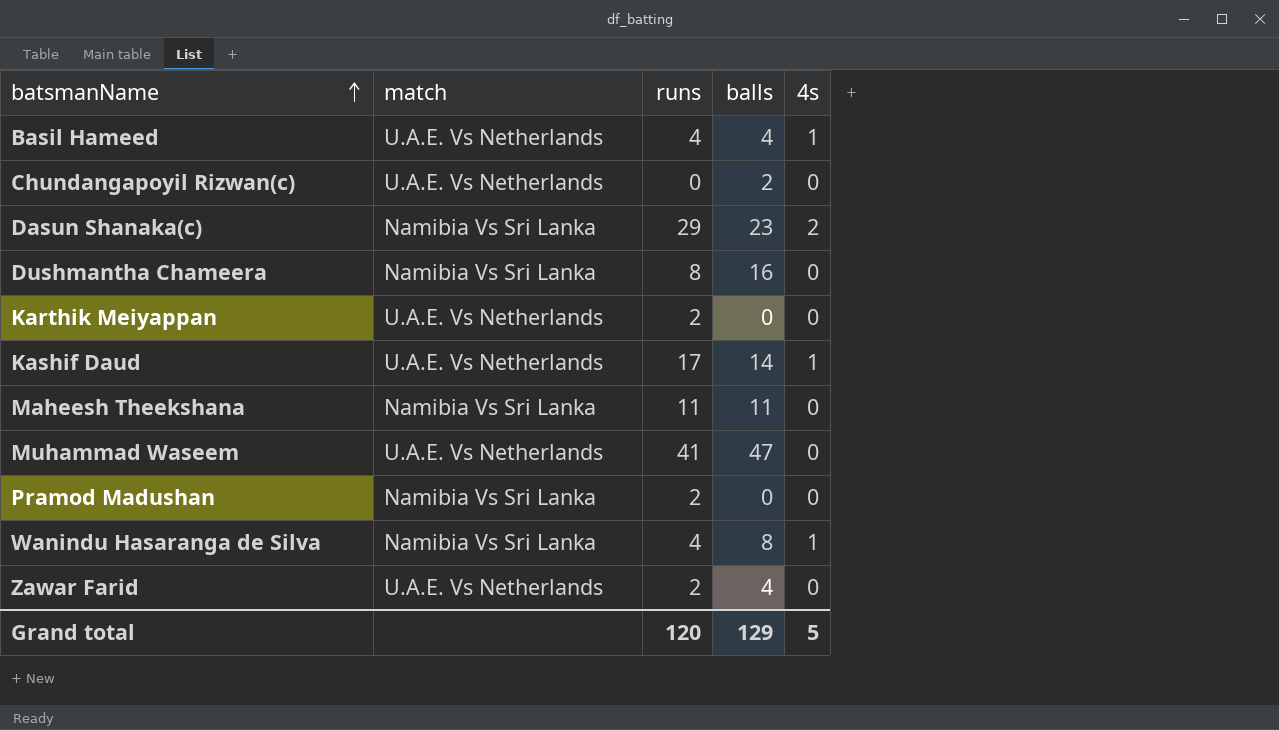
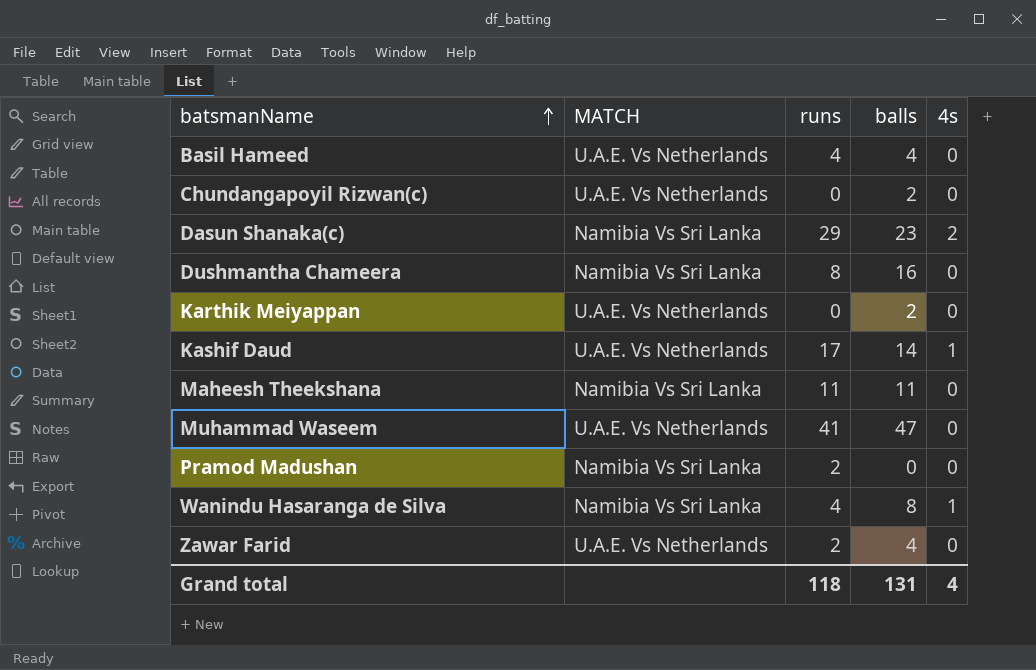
column name: match -> MATCH
Basil Hameed | 4s: 1 -> 0
Karthik Meiyappan | runs: 2 -> 0
Karthik Meiyappan | balls: 0 -> 2
Grand total | runs: 120 -> 118
Grand total | balls: 129 -> 131
Grand total | 4s: 5 -> 4

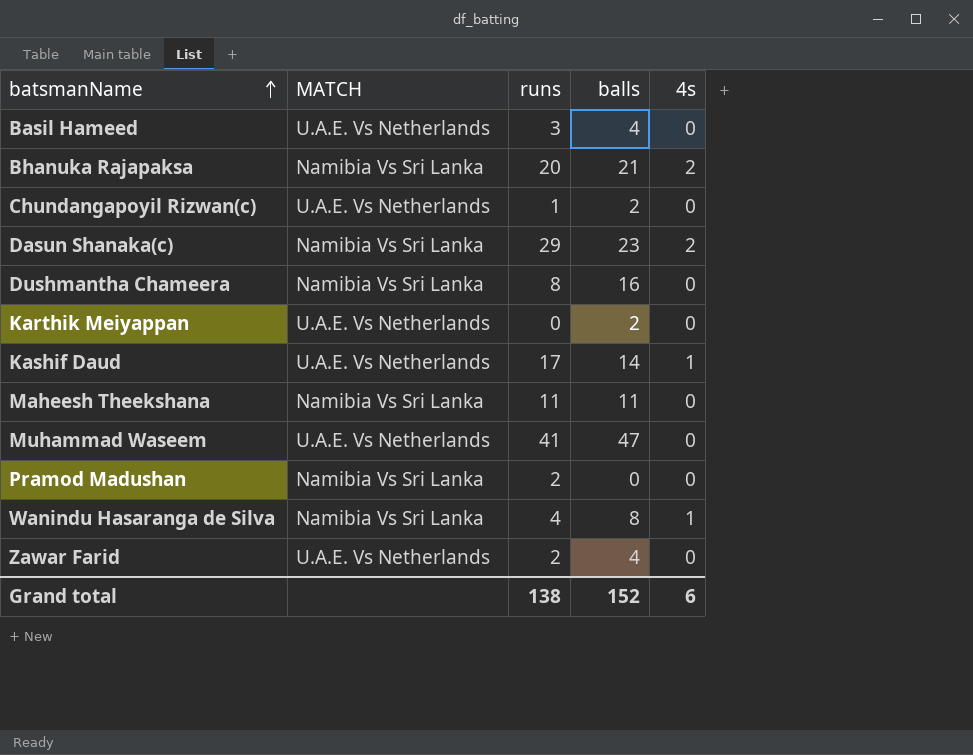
Basil Hameed | runs: 4 -> 3
row Bhanuka Rajapaksa: none -> Namibia Vs Sri Lanka | 20 | 21 | 2
Chundangapoyil Rizwan(c) | runs: 0 -> 1
Grand total | runs: 118 -> 138
Grand total | balls: 131 -> 152
Grand total | 4s: 4 -> 6

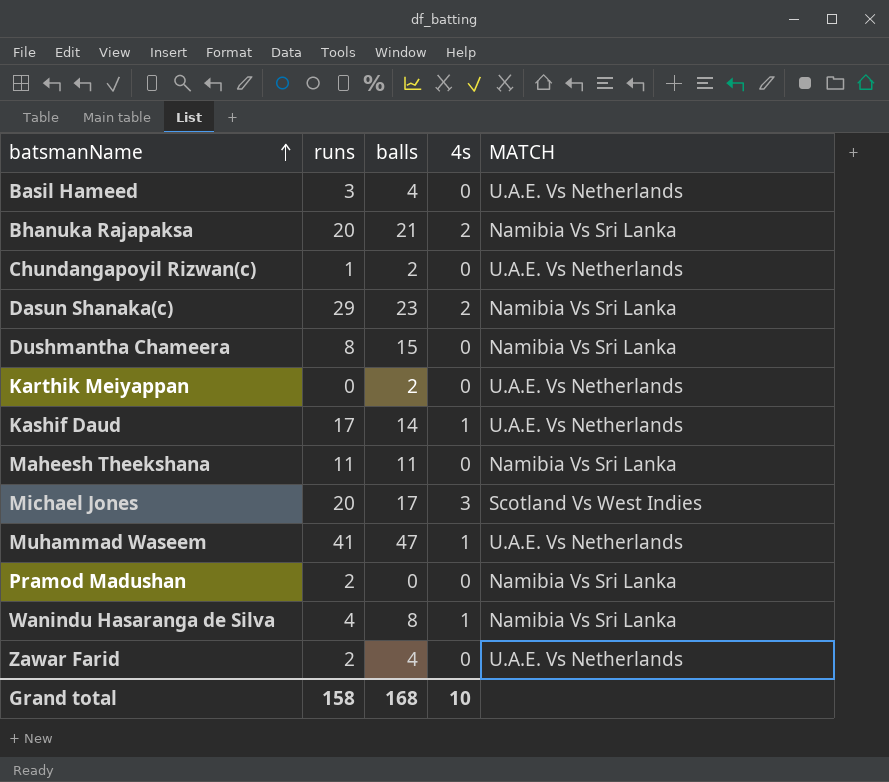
column MATCH | position: 2 -> 5
Dushmantha Chameera | balls: 16 -> 15
row Michael Jones: none -> 20 | 17 | 3 | Scotland Vs West Indies
Muhammad Waseem | 4s: 0 -> 1
Grand total | runs: 138 -> 158
Grand total | balls: 152 -> 168
Grand total | 4s: 6 -> 10

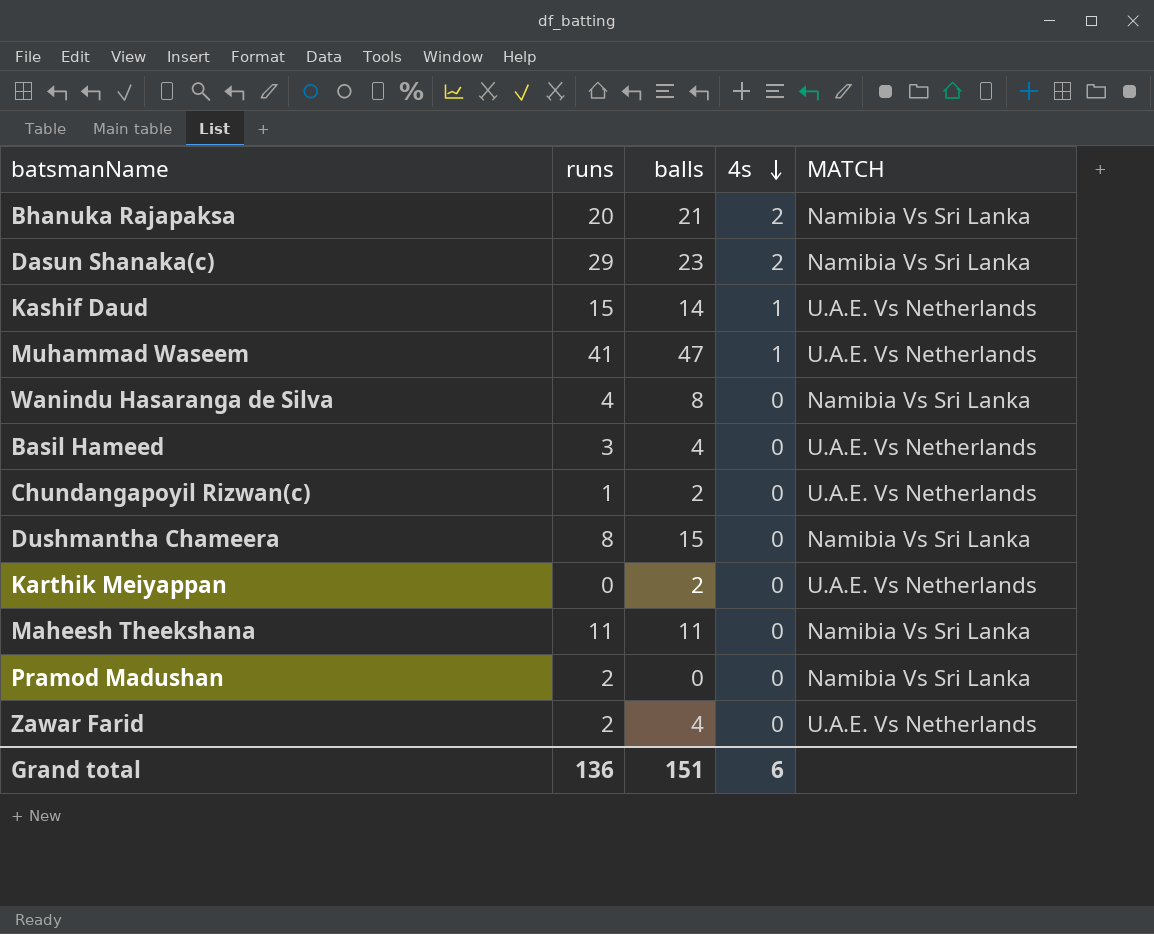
row order: batsmanName ascending -> 4s descending
row Michael Jones: 20 | 17 | 3 | Scotland Vs West Indies -> none
Kashif Daud | runs: 17 -> 15
Wanindu Hasaranga de Silva | 4s: 1 -> 0
Grand total | runs: 158 -> 136
Grand total | balls: 168 -> 151
Grand total | 4s: 10 -> 6

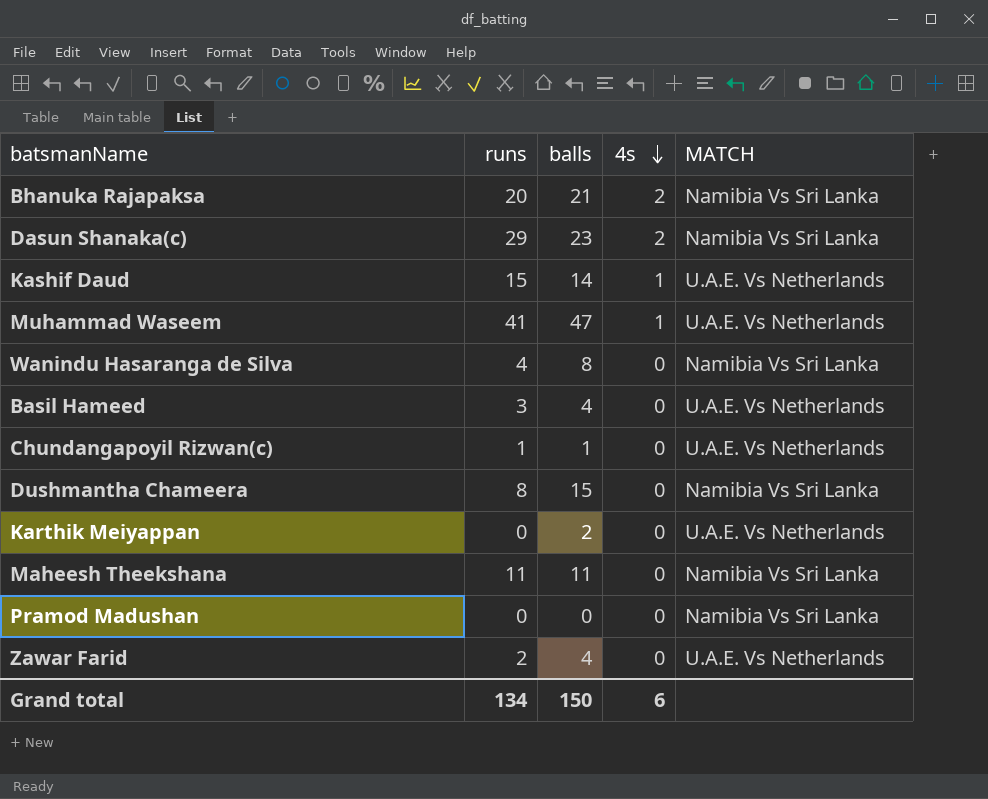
Chundangapoyil Rizwan(c) | balls: 2 -> 1
Pramod Madushan | runs: 2 -> 0
Grand total | runs: 136 -> 134
Grand total | balls: 151 -> 150

